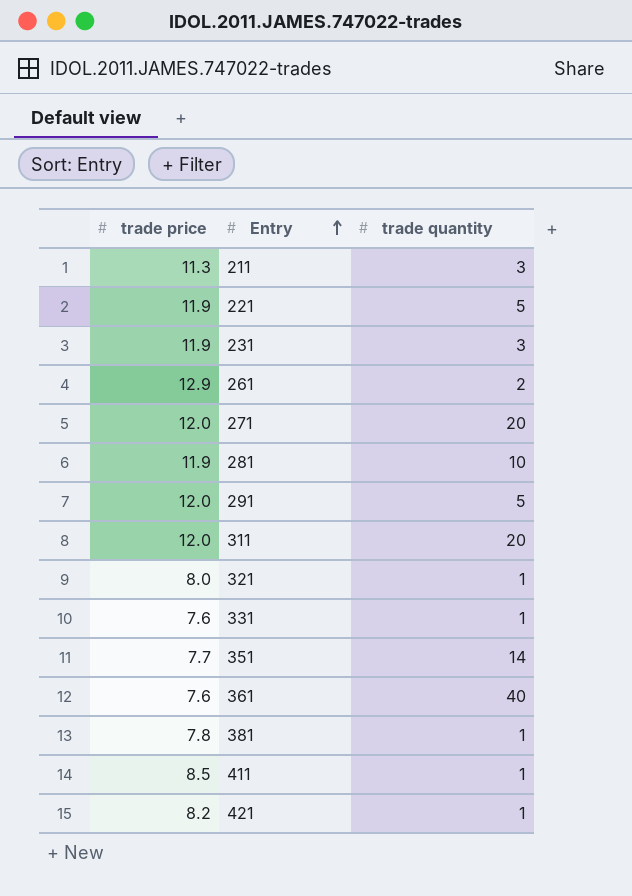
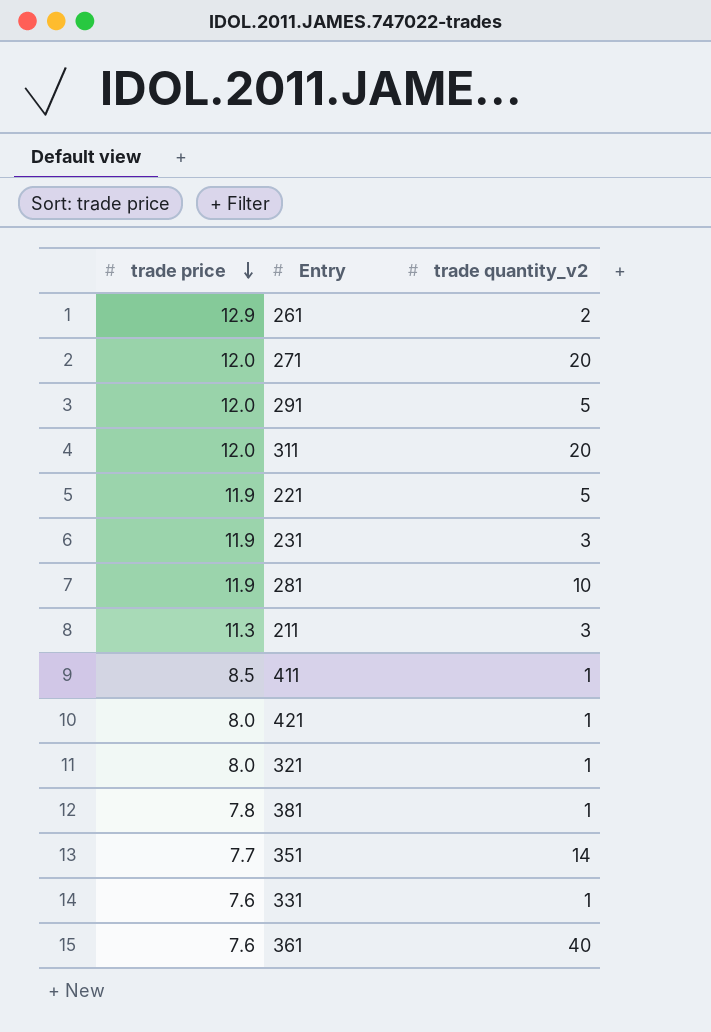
row order: Entry ascending -> trade price descending
column name: trade quantity -> trade quantity_v2
421 | trade price: 8.2 -> 8.0

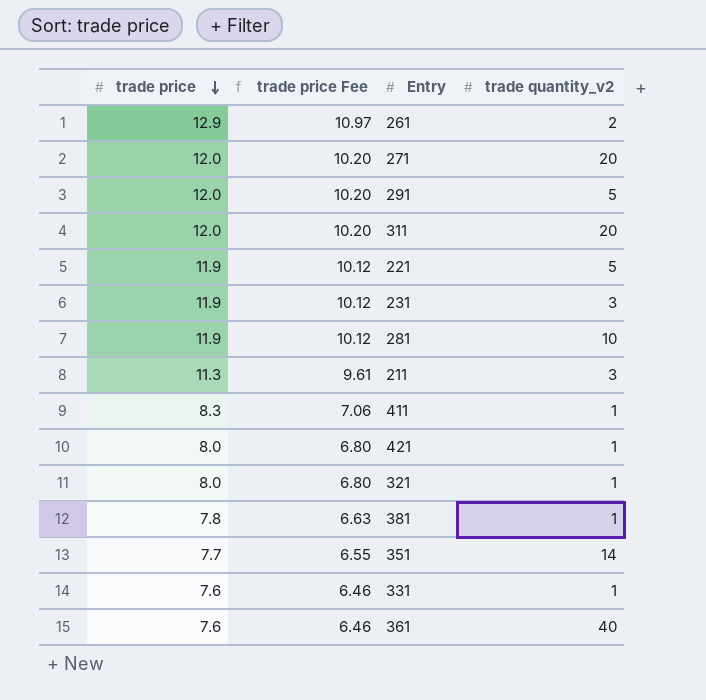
column trade price Fee | formula: none -> [trade price] * 0.85
411 | trade price: 8.5 -> 8.3

